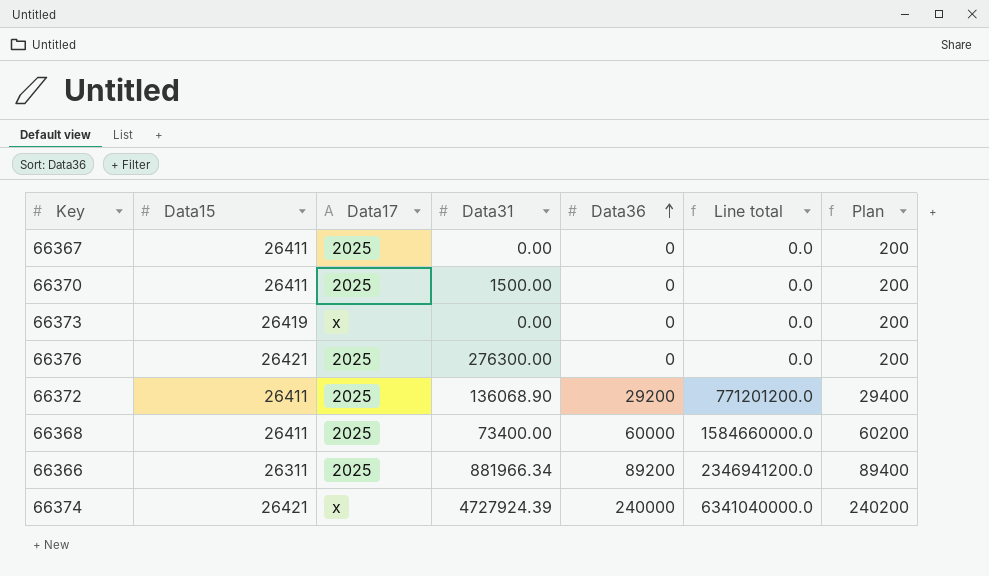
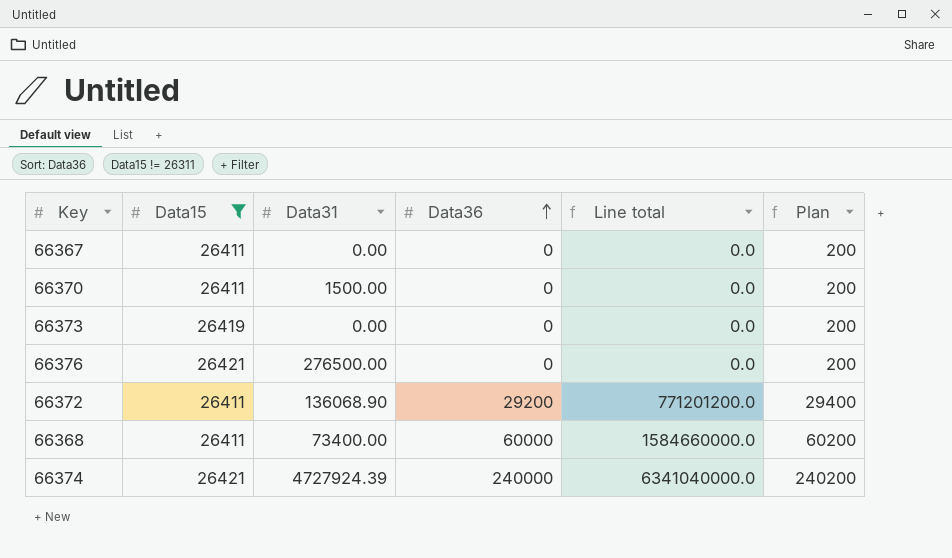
filter: none -> Data15 != 26311
column Data17 | position: 3 -> none
66376 | Data31: 276300.00 -> 276500.00

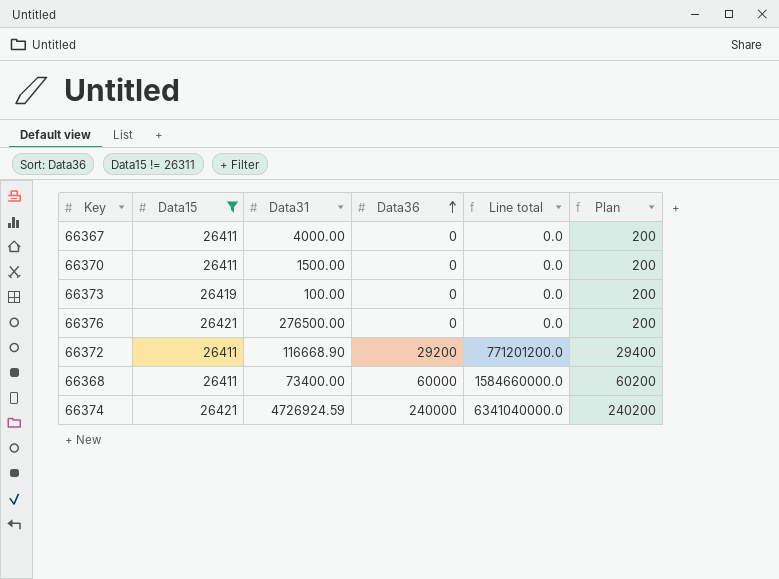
66367 | Data31: 0.00 -> 4000.00
66373 | Data31: 0.00 -> 100.00
66372 | Data31: 136068.90 -> 116668.90
66374 | Data31: 4727924.39 -> 4726924.59

